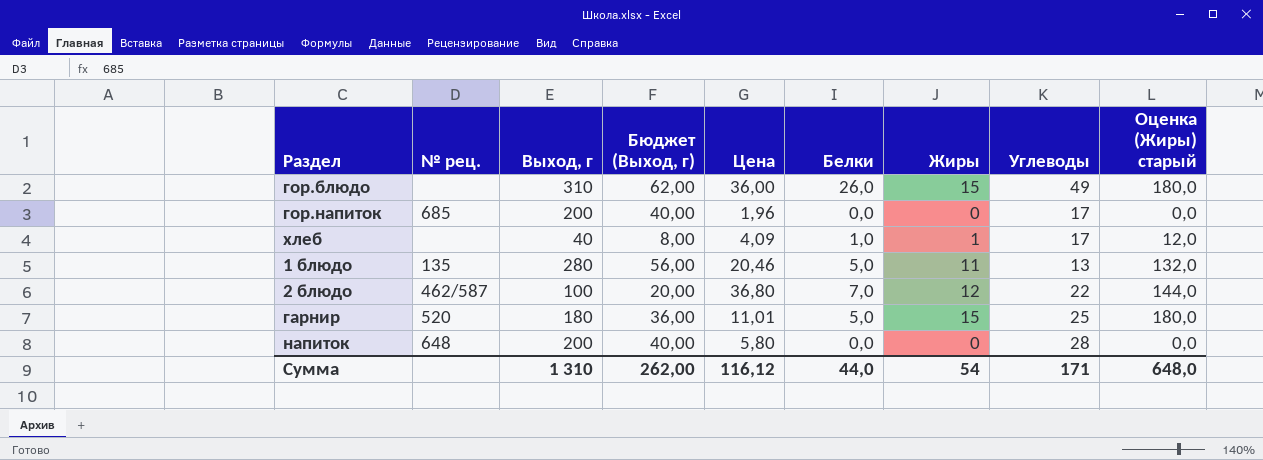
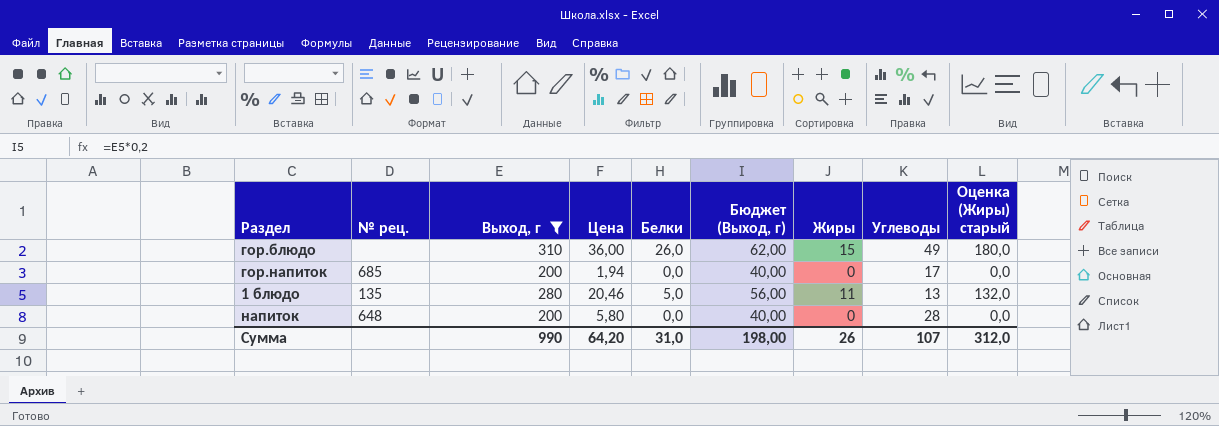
filter: none -> Выход, г >= 200
column Бюджет (Выход, г) | position: 4 -> 6
гор.напиток | Цена: 1,96 -> 1,94
Сумма | Выход, г: 1 310 -> 990
Сумма | Цена: 116,12 -> 64,20
Сумма | Белки: 44,0 -> 31,0
Сумма | Бюджет (Выход, г): 262,00 -> 198,00
Сумма | Жиры: 54 -> 26
Сумма | Углеводы: 171 -> 107
Сумма | Оценка (Жиры) старый: 648,0 -> 312,0

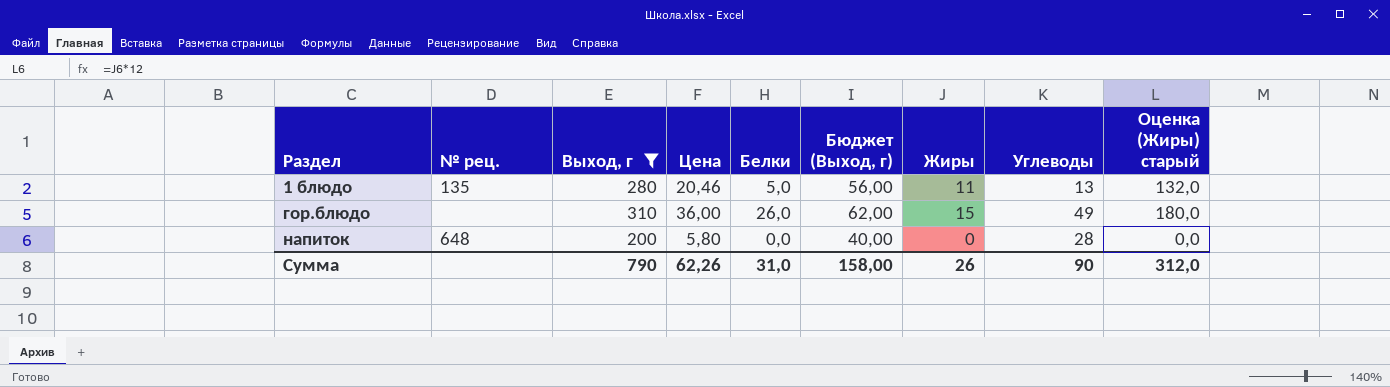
row order: none -> Раздел ascending
row гор.напиток: 685 | 200 | 1,94 | 0,0 | 40,00 | 0 | 17 | 0,0 -> none
Сумма | Выход, г: 990 -> 790
Сумма | Цена: 64,20 -> 62,26
Сумма | Бюджет (Выход, г): 198,00 -> 158,00
Сумма | Углеводы: 107 -> 90

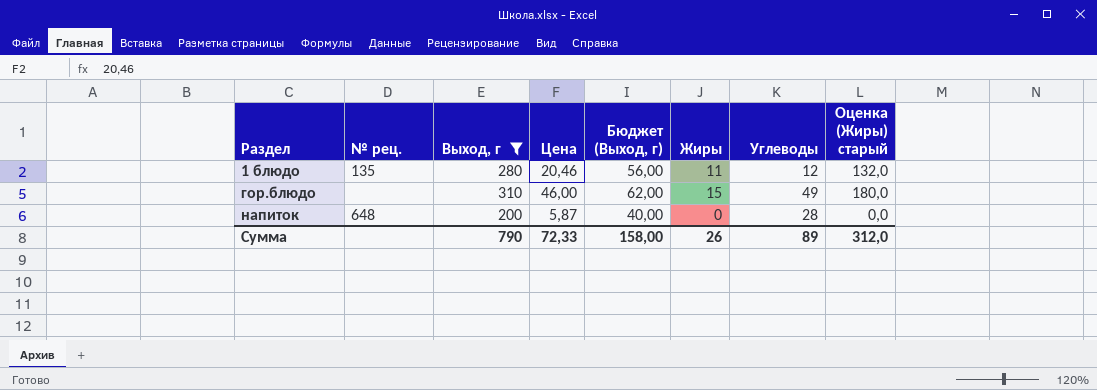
column Белки | position: 5 -> none
1 блюдо | Углеводы: 13 -> 12
гор.блюдо | Цена: 36,00 -> 46,00
напиток | Цена: 5,80 -> 5,87
Сумма | Цена: 62,26 -> 72,33
Сумма | Углеводы: 90 -> 89

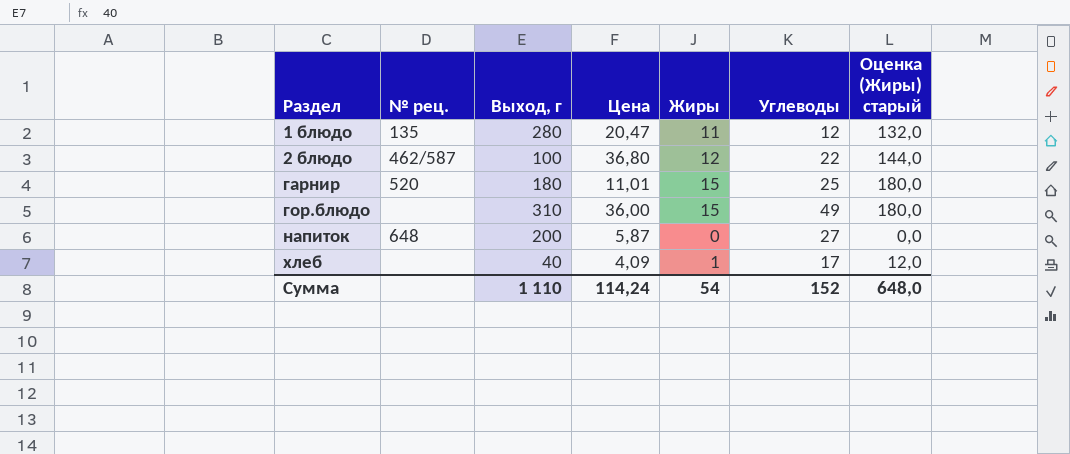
filter: Выход, г >= 200 -> none
column Бюджет (Выход, г) | formula: [Выход, г] * 0,2 -> none
1 блюдо | Цена: 20,46 -> 20,47
гор.блюдо | Цена: 46,00 -> 36,00
напиток | Углеводы: 28 -> 27
Сумма | Выход, г: 790 -> 1 110
Сумма | Цена: 72,33 -> 114,24
Сумма | Жиры: 26 -> 54
Сумма | Углеводы: 89 -> 152
Сумма | Оценка (Жиры) старый: 312,0 -> 648,0

